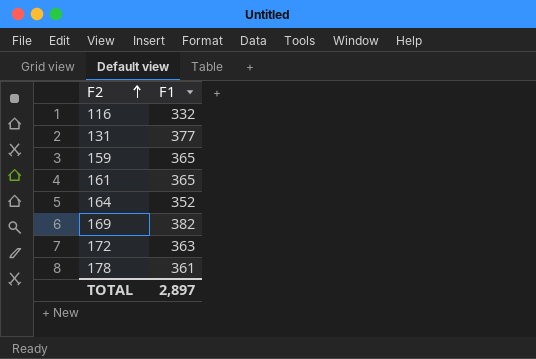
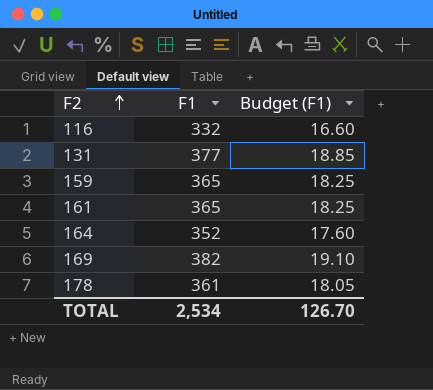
column Budget (F1) | formula: none -> [F1] * 0.05
row 172: 363 -> none
TOTAL | F1: 2,897 -> 2,534

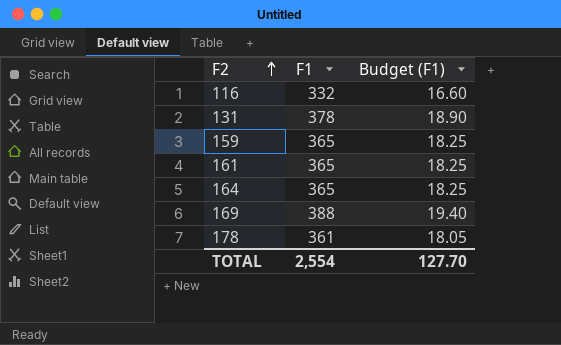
131 | F1: 377 -> 378
131 | Budget (F1): 18.85 -> 18.90
164 | F1: 352 -> 365
164 | Budget (F1): 17.60 -> 18.25
169 | F1: 382 -> 388
169 | Budget (F1): 19.10 -> 19.40
TOTAL | F1: 2,534 -> 2,554
TOTAL | Budget (F1): 126.70 -> 127.70

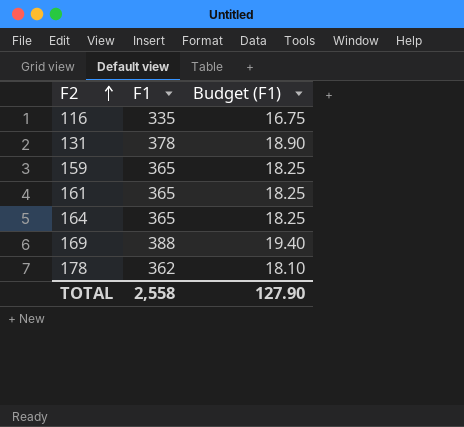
116 | F1: 332 -> 335
116 | Budget (F1): 16.60 -> 16.75
178 | F1: 361 -> 362
178 | Budget (F1): 18.05 -> 18.10
TOTAL | F1: 2,554 -> 2,558
TOTAL | Budget (F1): 127.70 -> 127.90

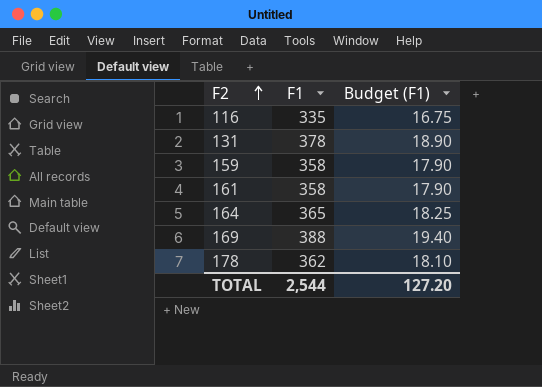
159 | F1: 365 -> 358
159 | Budget (F1): 18.25 -> 17.90
161 | F1: 365 -> 358
161 | Budget (F1): 18.25 -> 17.90
TOTAL | F1: 2,558 -> 2,544
TOTAL | Budget (F1): 127.90 -> 127.20

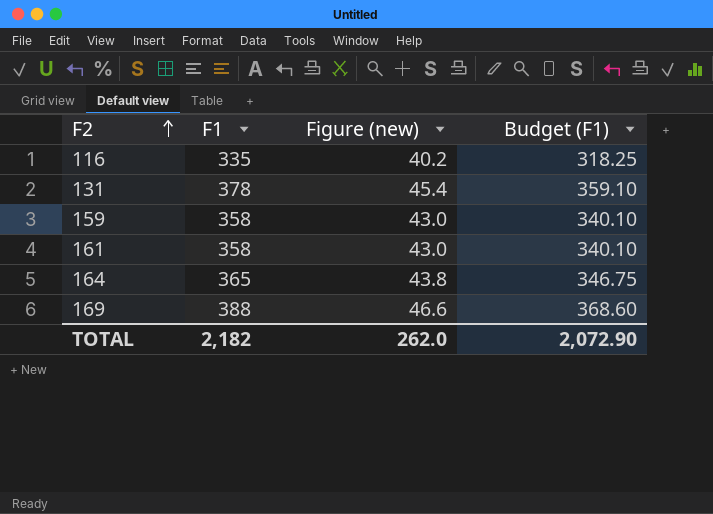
column Figure (new) | formula: none -> [F1] * 0.12
column Budget (F1) | formula: [F1] * 0.05 -> [F1] * 0.95
row 178: 362 | 18.10 -> none
TOTAL | F1: 2,544 -> 2,182
TOTAL | Budget (F1): 127.20 -> 2,072.90

